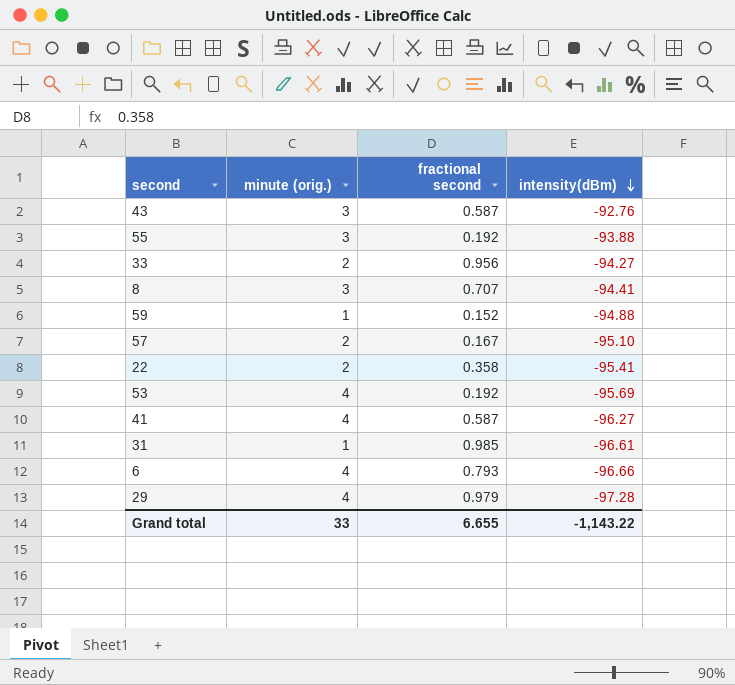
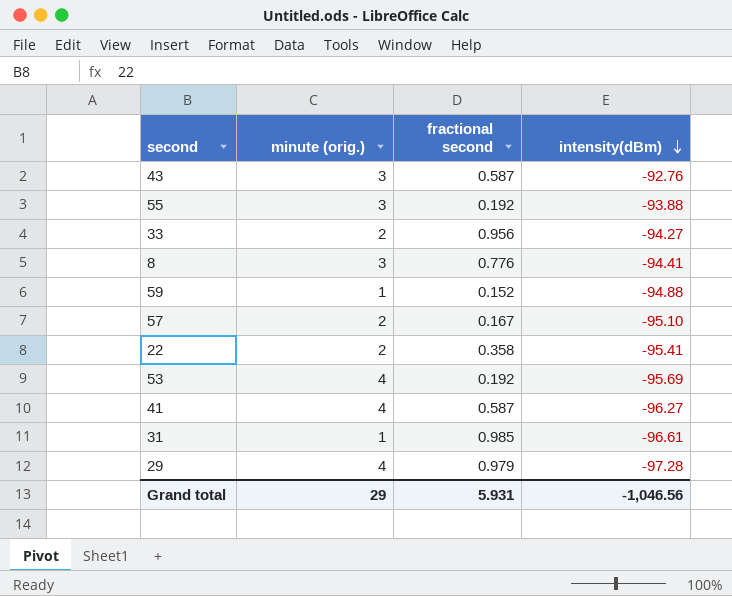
row 6: 4 | 0.793 | -96.66 -> none
8 | fractional second: 0.707 -> 0.776
Grand total | minute (orig.): 33 -> 29
Grand total | fractional second: 6.655 -> 5.931
Grand total | intensity(dBm): -1,143.22 -> -1,046.56

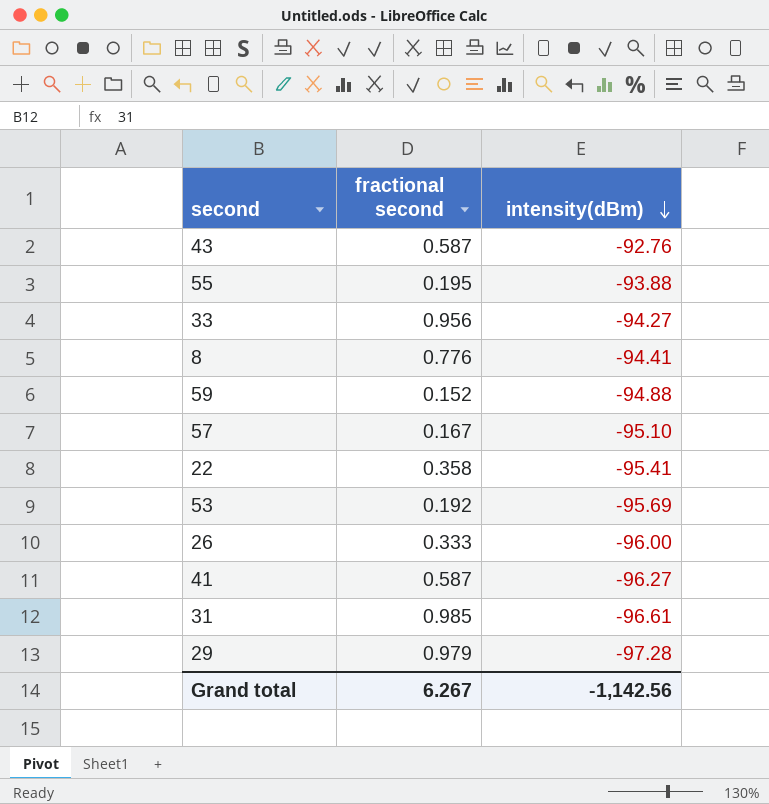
column minute (orig.) | position: 2 -> none
55 | fractional second: 0.192 -> 0.195
row 26: none -> 0.333 | -96.00
Grand total | fractional second: 5.931 -> 6.267
Grand total | intensity(dBm): -1,046.56 -> -1,142.56

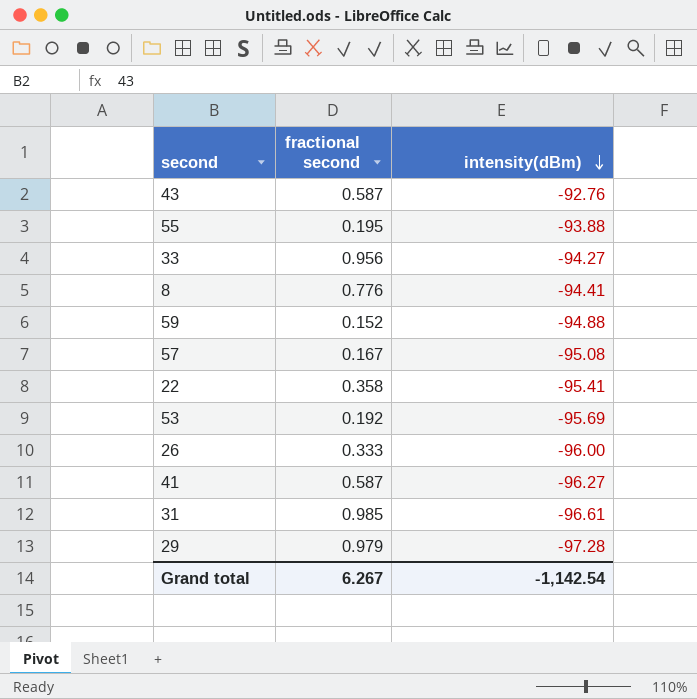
57 | intensity(dBm): -95.10 -> -95.08
Grand total | intensity(dBm): -1,142.56 -> -1,142.54

